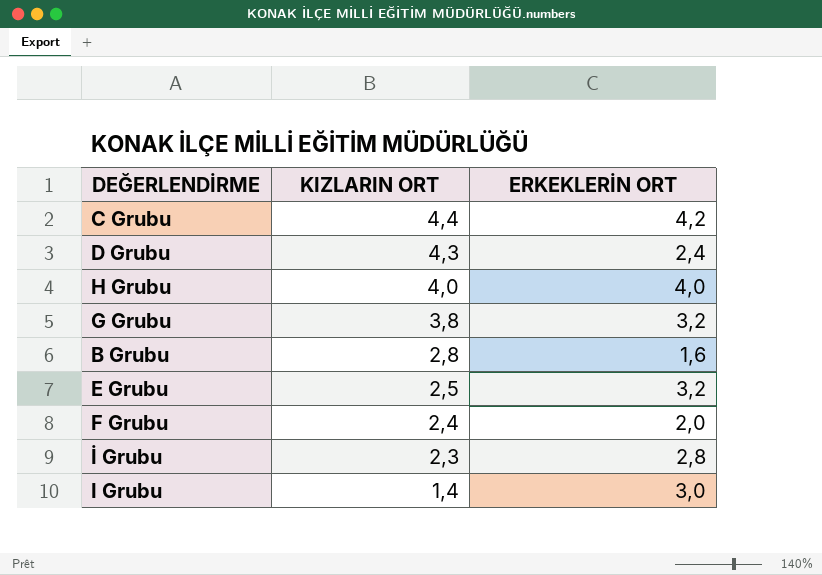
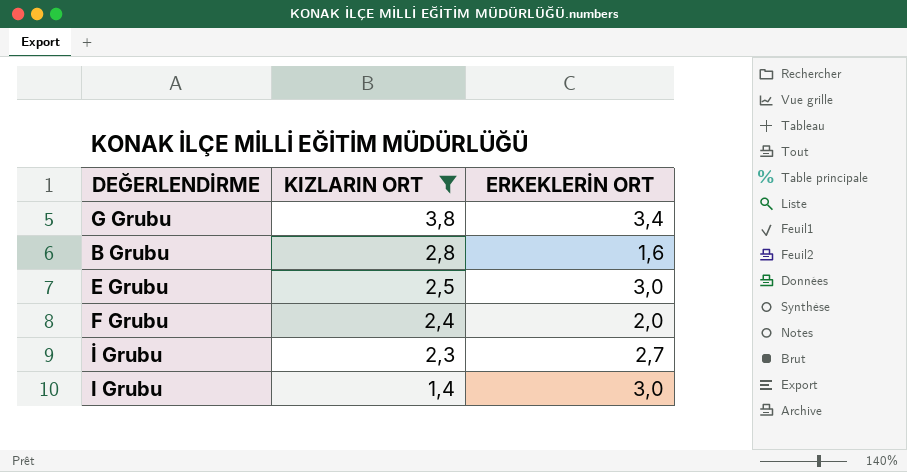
filter: none -> KIZLARIN ORT <= 3,8
G Grubu | ERKEKLERİN ORT: 3,2 -> 3,4
E Grubu | ERKEKLERİN ORT: 3,2 -> 3,0
İ Grubu | ERKEKLERİN ORT: 2,8 -> 2,7

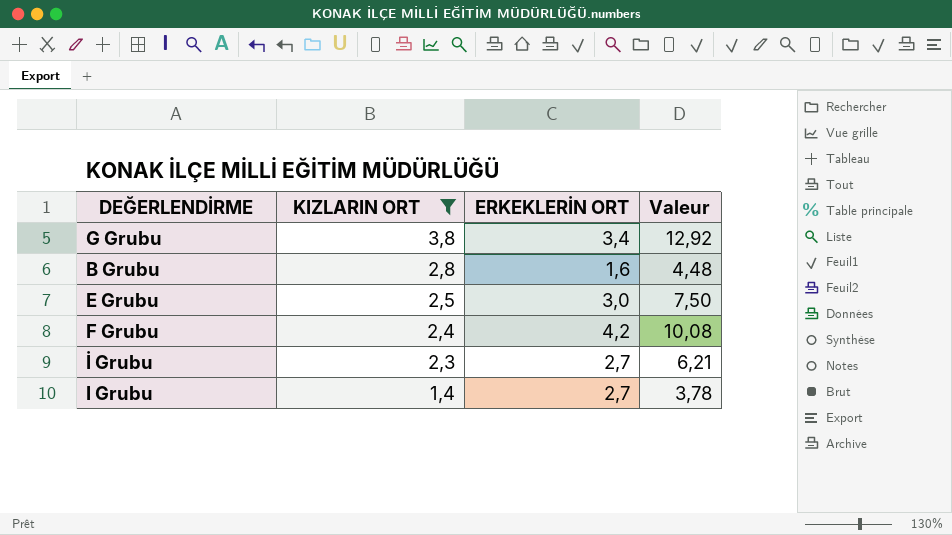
column Valeur | formula: none -> [KIZLARIN ORT] * [ERKEKLERİN ORT]
F Grubu | ERKEKLERİN ORT: 2,0 -> 4,2
I Grubu | ERKEKLERİN ORT: 3,0 -> 2,7

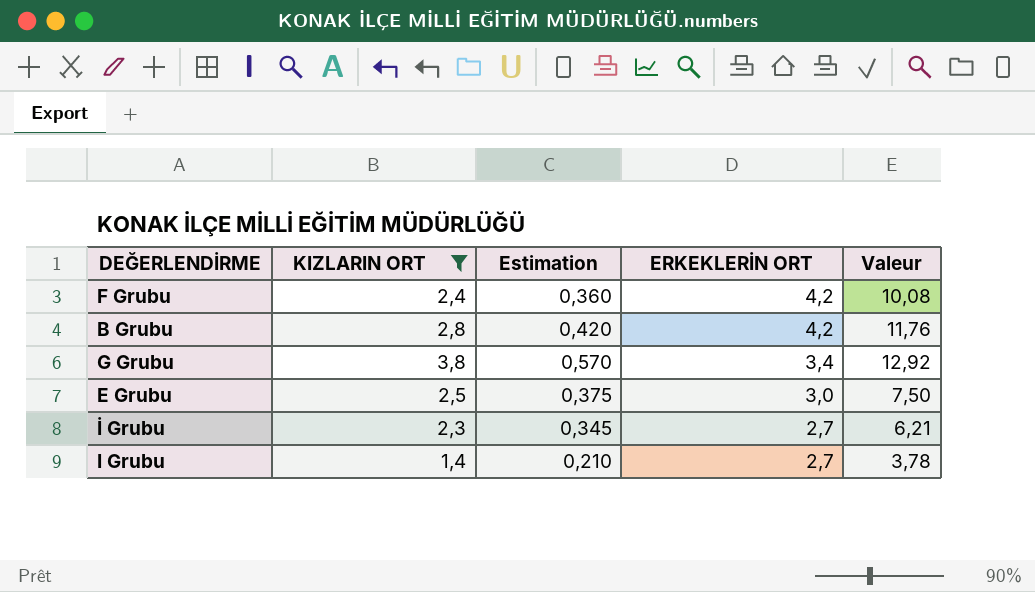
row order: KIZLARIN ORT descending -> ERKEKLERİN ORT descending
column Estimation | formula: none -> [KIZLARIN ORT] * 0,15
B Grubu | ERKEKLERİN ORT: 1,6 -> 4,2
B Grubu | Valeur: 4,48 -> 11,76

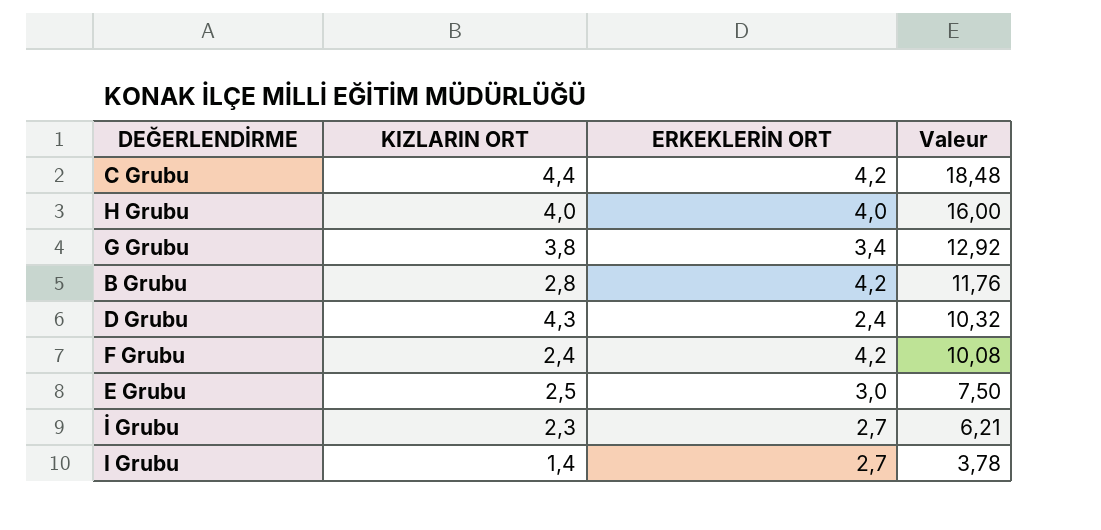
filter: KIZLARIN ORT <= 3,8 -> none
row order: ERKEKLERİN ORT descending -> Valeur descending
column Estimation | formula: [KIZLARIN ORT] * 0,15 -> none

